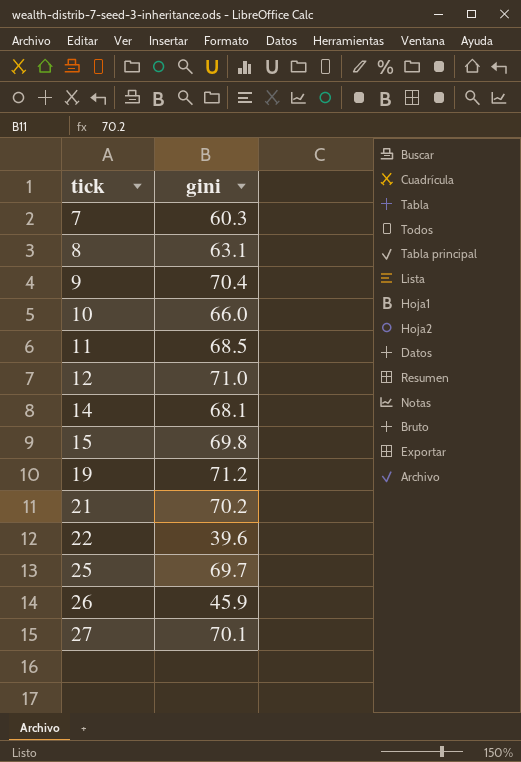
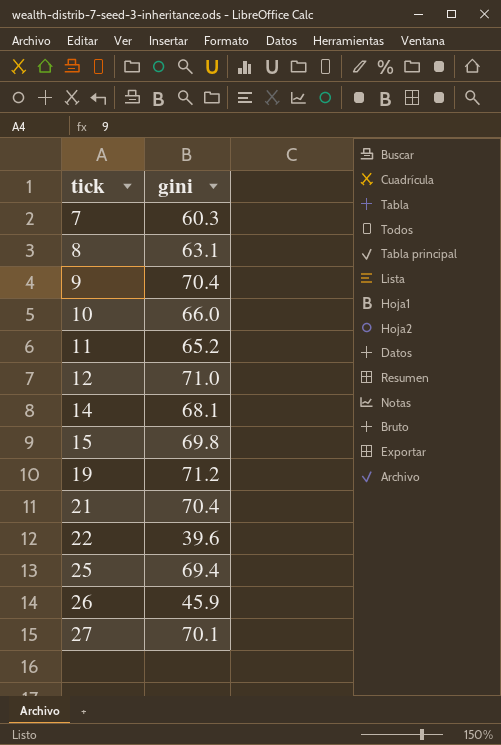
11 | gini: 68.5 -> 65.2
21 | gini: 70.2 -> 70.4
25 | gini: 69.7 -> 69.4

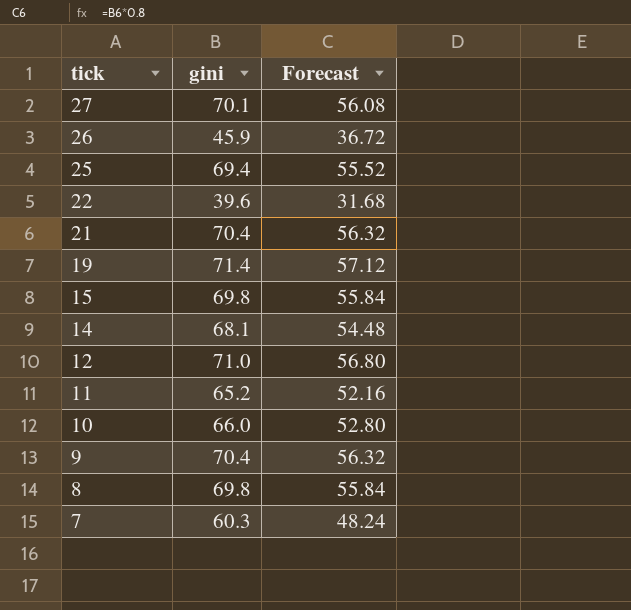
row order: tick ascending -> tick descending
column Forecast | formula: none -> [gini] * 0.8
19 | gini: 71.2 -> 71.4
8 | gini: 63.1 -> 69.8

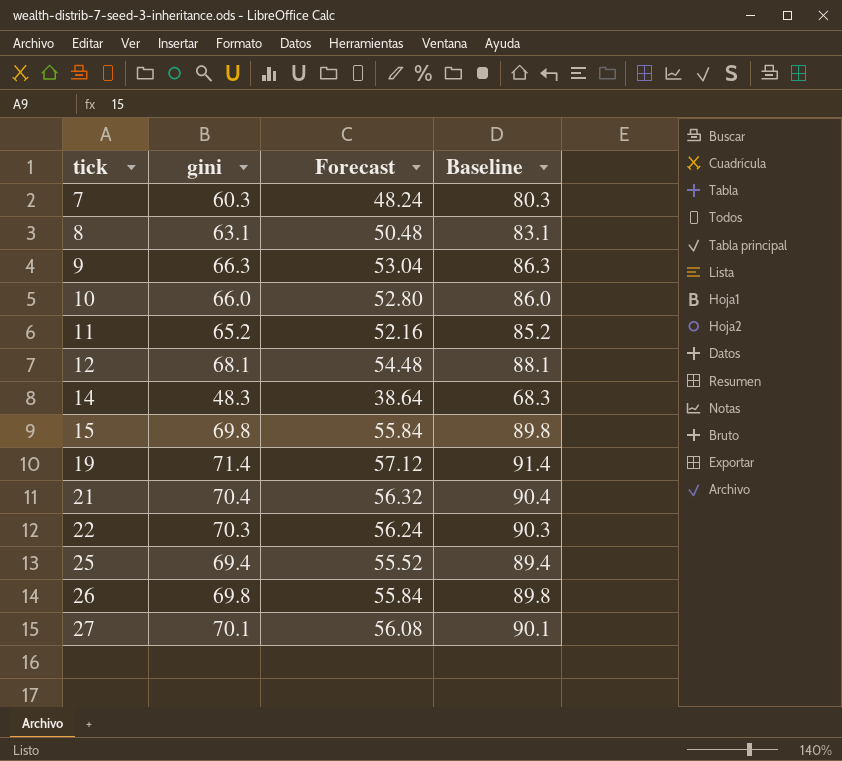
row order: tick descending -> tick ascending
column Baseline | formula: none -> [gini] + 20
8 | gini: 69.8 -> 63.1
8 | Forecast: 55.84 -> 50.48
9 | gini: 70.4 -> 66.3
9 | Forecast: 56.32 -> 53.04
12 | gini: 71.0 -> 68.1
12 | Forecast: 56.80 -> 54.48
14 | gini: 68.1 -> 48.3
14 | Forecast: 54.48 -> 38.64
22 | gini: 39.6 -> 70.3
22 | Forecast: 31.68 -> 56.24
26 | gini: 45.9 -> 69.8
26 | Forecast: 36.72 -> 55.84

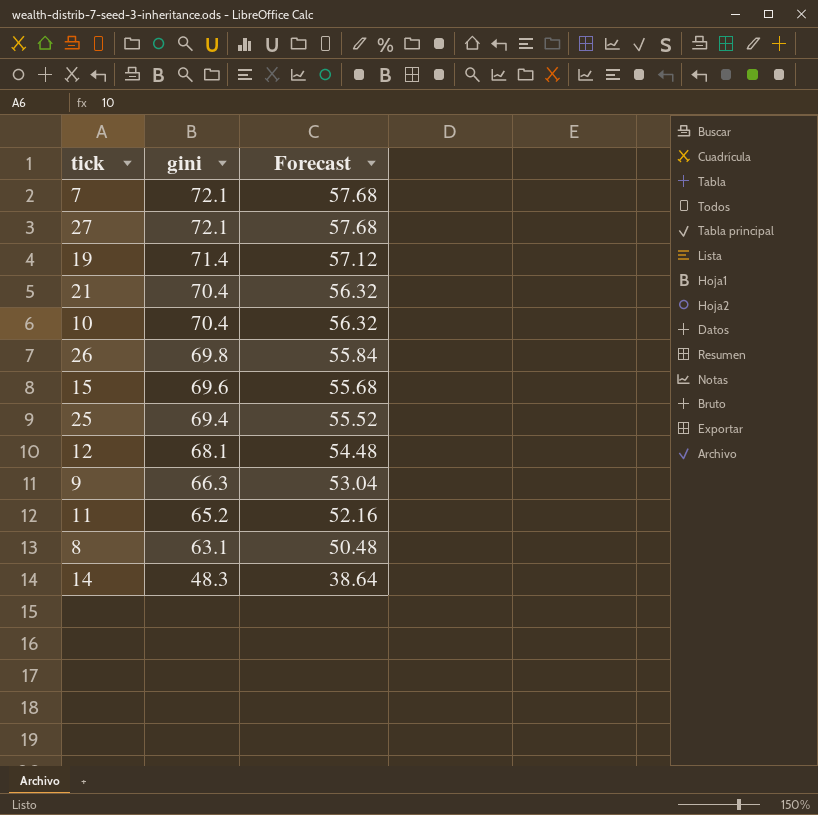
row order: tick ascending -> gini descending
column Baseline | formula: [gini] + 20 -> none
row 22: 70.3 | 56.24 | 90.3 -> none
7 | gini: 60.3 -> 72.1
7 | Forecast: 48.24 -> 57.68
27 | gini: 70.1 -> 72.1
27 | Forecast: 56.08 -> 57.68
10 | gini: 66.0 -> 70.4
10 | Forecast: 52.80 -> 56.32
15 | gini: 69.8 -> 69.6
15 | Forecast: 55.84 -> 55.68

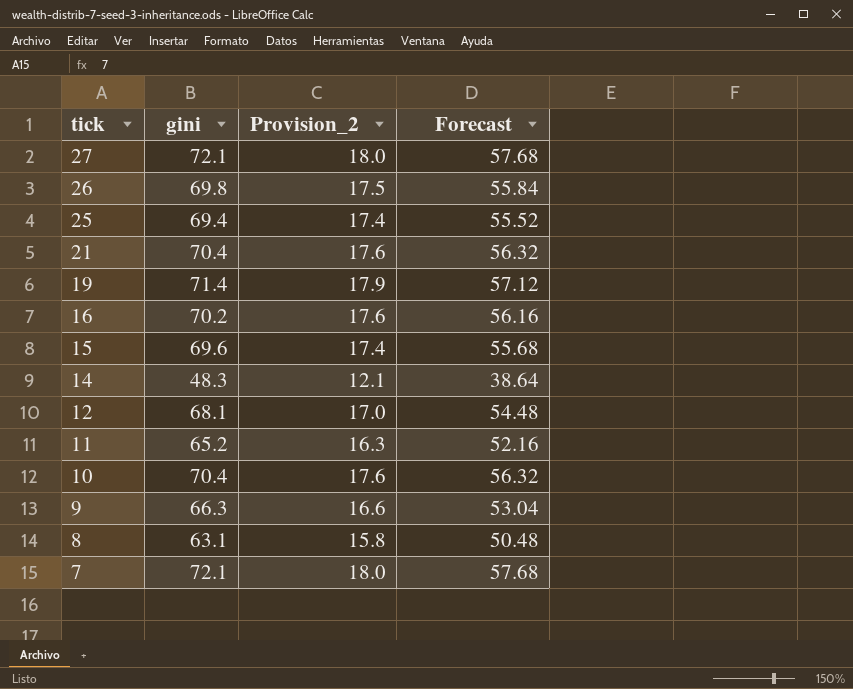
row order: gini descending -> tick descending
column Provision_2 | formula: none -> [gini] * 0.25
row 16: none -> 70.2 | 17.6 | 56.16

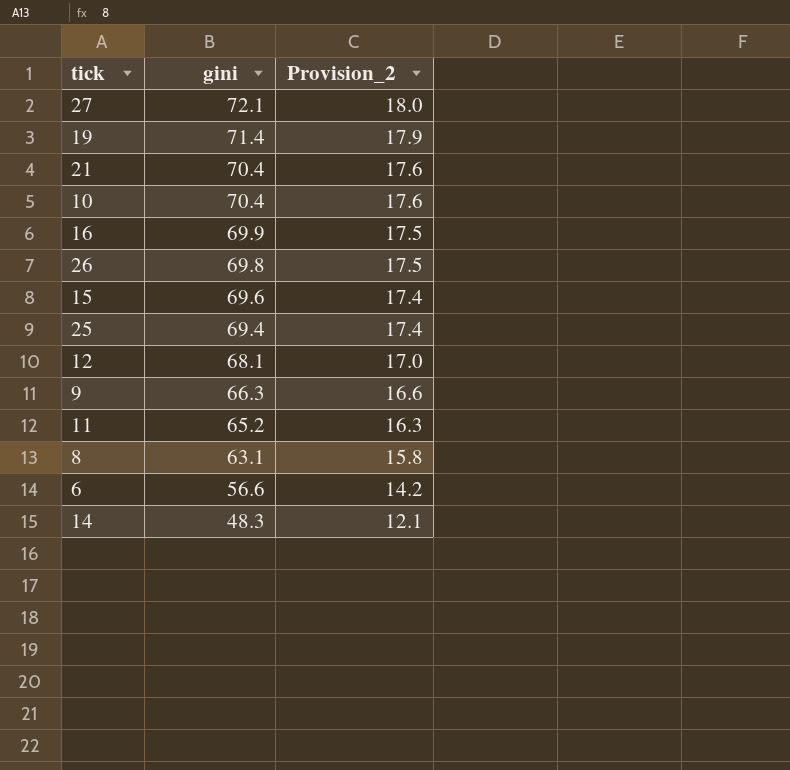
row order: tick descending -> gini descending
column Forecast | formula: [gini] * 0.8 -> none
row 7: 72.1 | 18.0 | 57.68 -> none
16 | gini: 70.2 -> 69.9
16 | Provision_2: 17.6 -> 17.5
row 6: none -> 56.6 | 14.2

